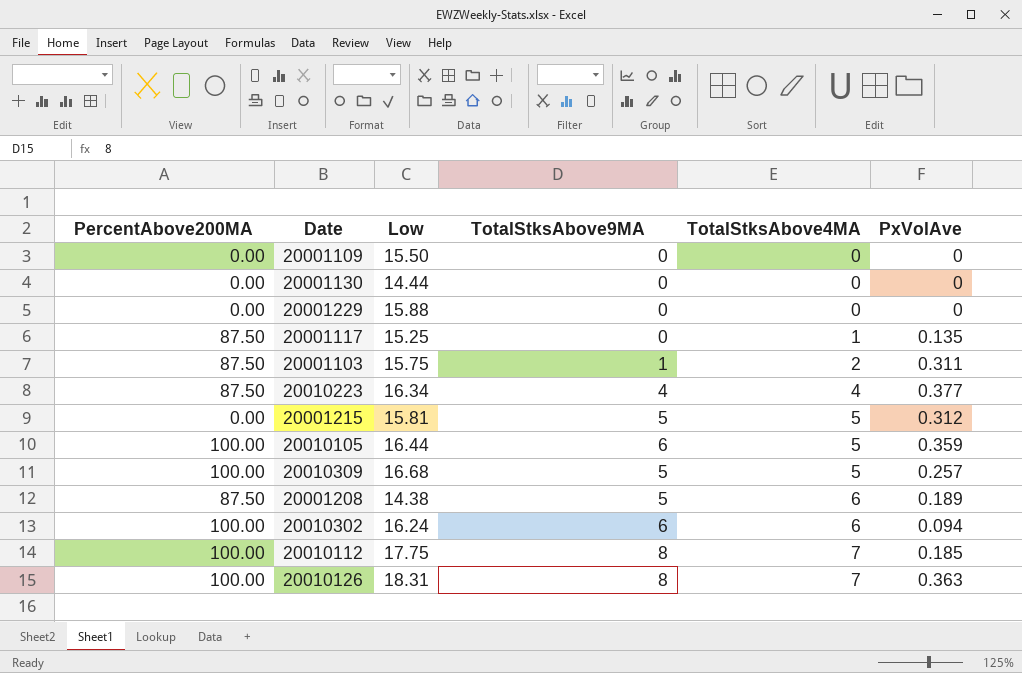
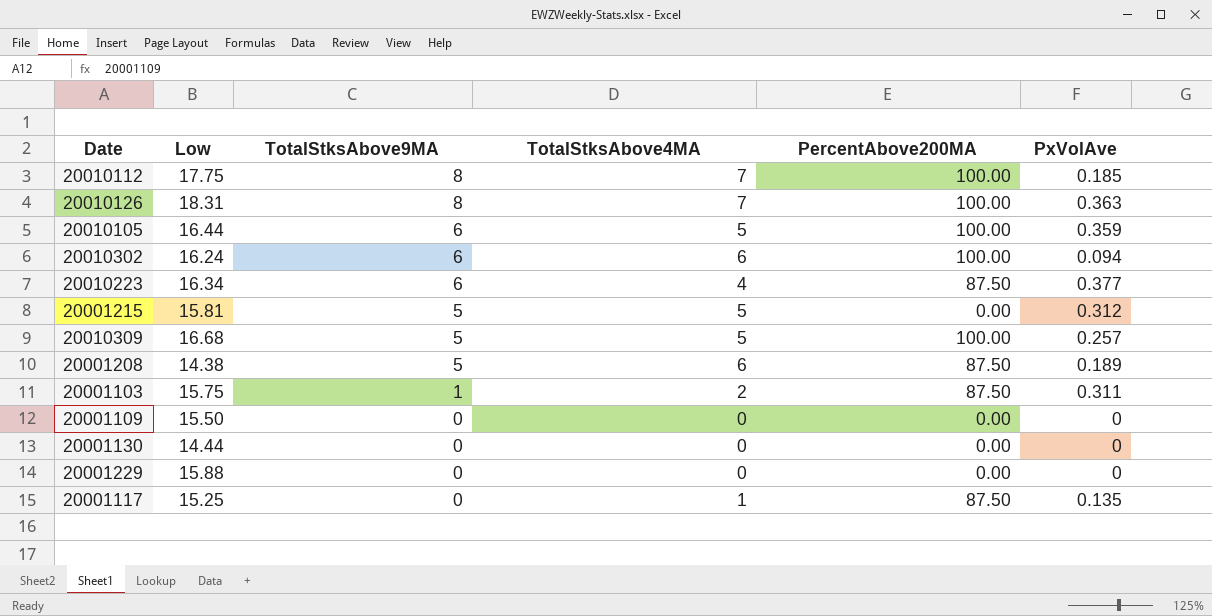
row order: TotalStksAbove4MA ascending -> TotalStksAbove9MA descending
column PercentAbove200MA | position: 1 -> 5
20010223 | TotalStksAbove9MA: 4 -> 6

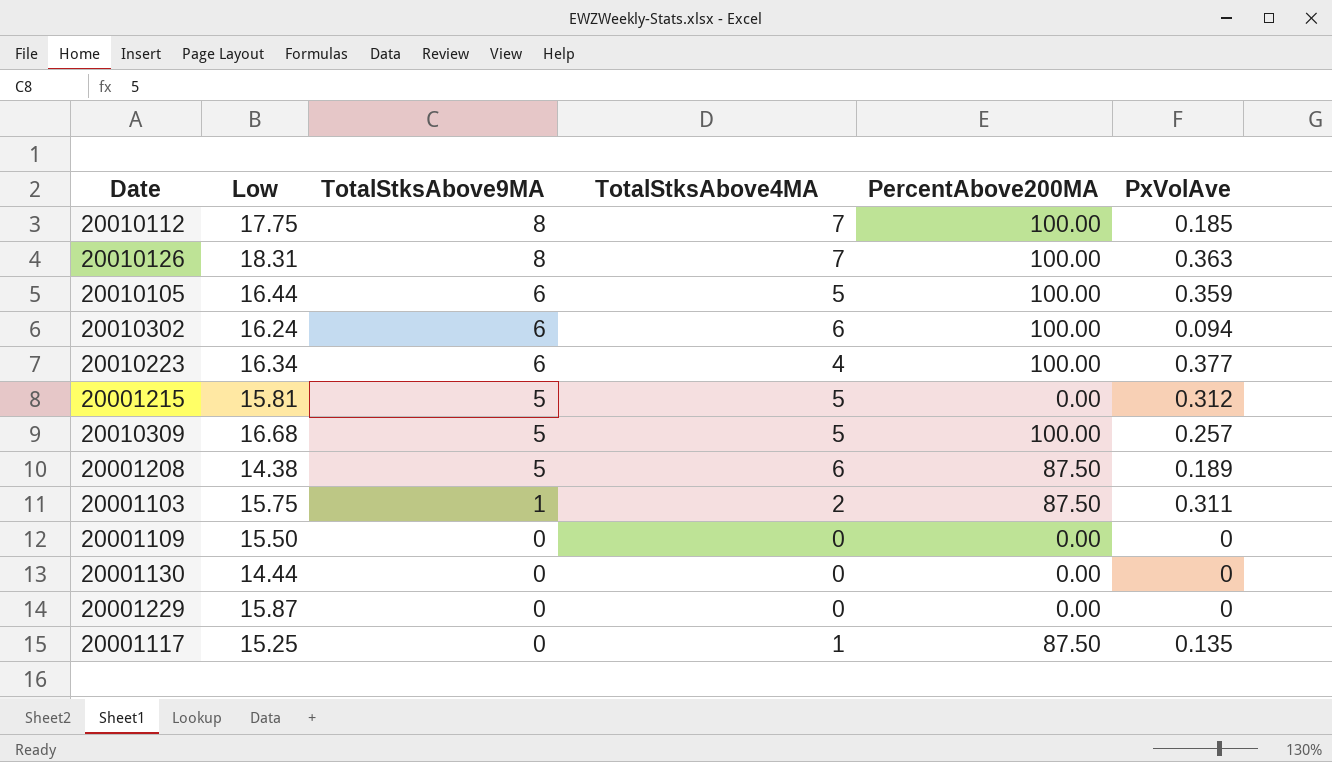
20010223 | PercentAbove200MA: 87.50 -> 100.00
20001229 | Low: 15.88 -> 15.87

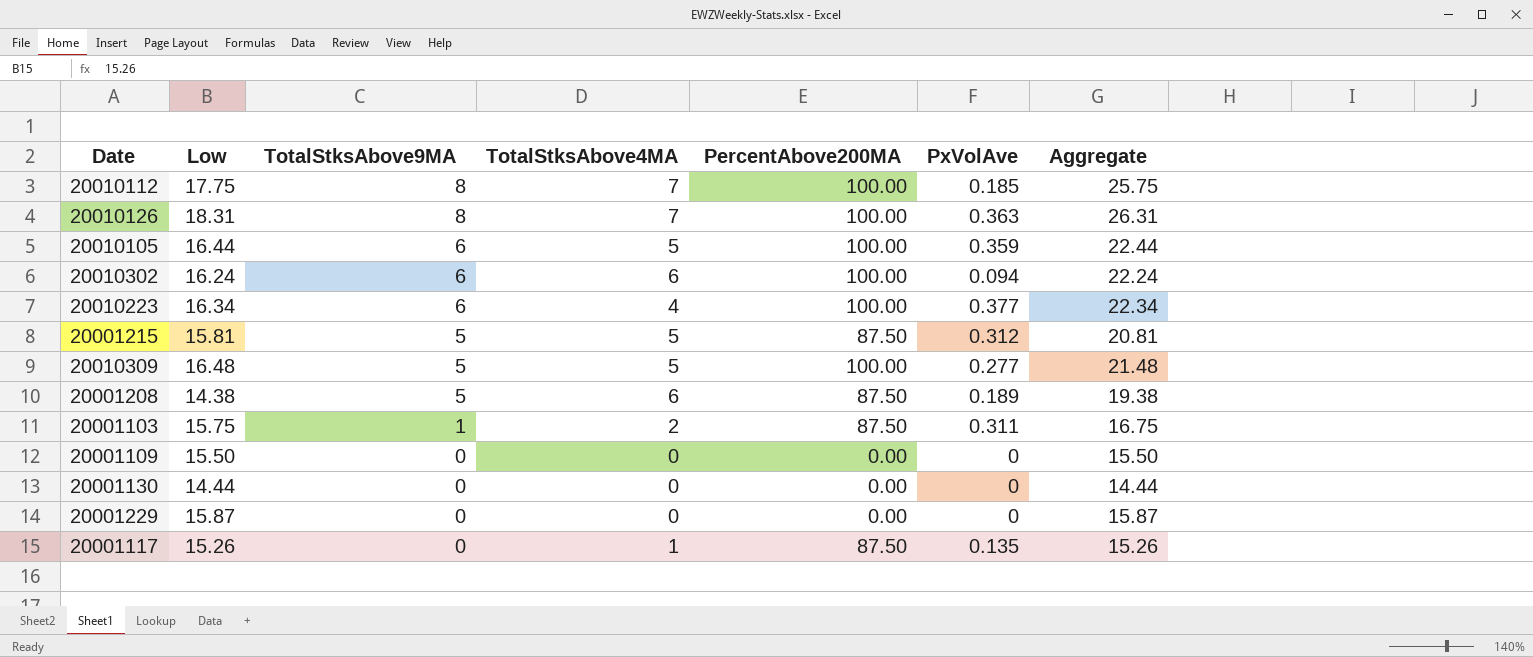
column Aggregate | formula: none -> [Low] + [TotalStksAbove9MA]
20001215 | PercentAbove200MA: 0.00 -> 87.50
20010309 | Low: 16.68 -> 16.48
20010309 | PxVolAve: 0.257 -> 0.277
20001117 | Low: 15.25 -> 15.26

